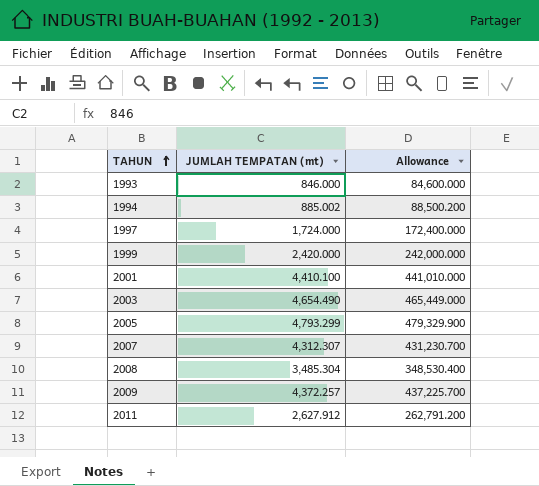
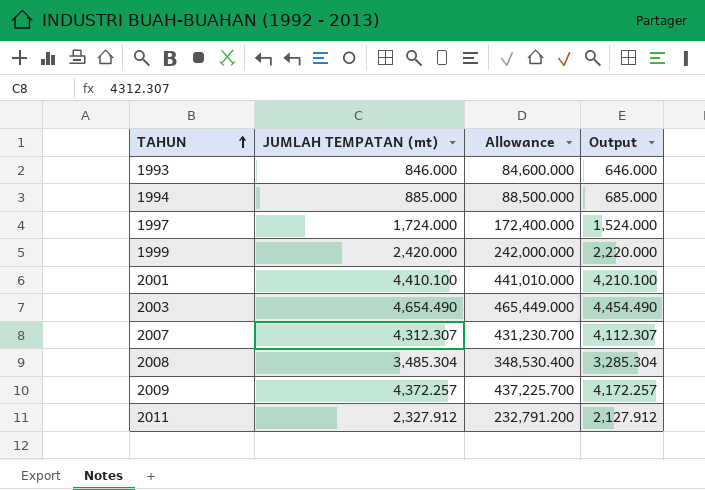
column Output | formula: none -> [JUMLAH TEMPATAN (mt)] - 200
row 2005: 4,793.299 | 479,329.900 -> none
1994 | JUMLAH TEMPATAN (mt): 885.002 -> 885.000
1994 | Allowance: 88,500.200 -> 88,500.000
2011 | JUMLAH TEMPATAN (mt): 2,627.912 -> 2,327.912
2011 | Allowance: 262,791.200 -> 232,791.200

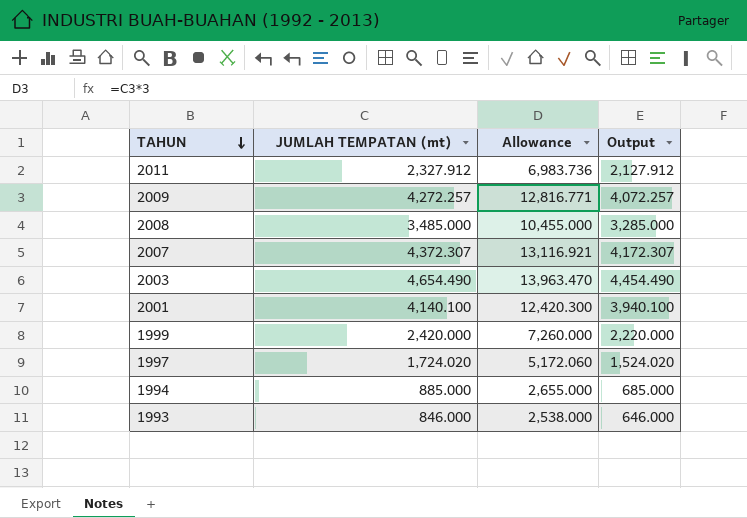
row order: TAHUN ascending -> TAHUN descending
column Allowance | formula: [JUMLAH TEMPATAN (mt)] * 100 -> [JUMLAH TEMPATAN (mt)] * 3
2009 | JUMLAH TEMPATAN (mt): 4,372.257 -> 4,272.257
2009 | Output: 4,172.257 -> 4,072.257
2008 | JUMLAH TEMPATAN (mt): 3,485.304 -> 3,485.000
2008 | Output: 3,285.304 -> 3,285.000
2007 | JUMLAH TEMPATAN (mt): 4,312.307 -> 4,372.307
2007 | Output: 4,112.307 -> 4,172.307
2001 | JUMLAH TEMPATAN (mt): 4,410.100 -> 4,140.100
2001 | Output: 4,210.100 -> 3,940.100
1997 | JUMLAH TEMPATAN (mt): 1,724.000 -> 1,724.020
1997 | Output: 1,524.000 -> 1,524.020

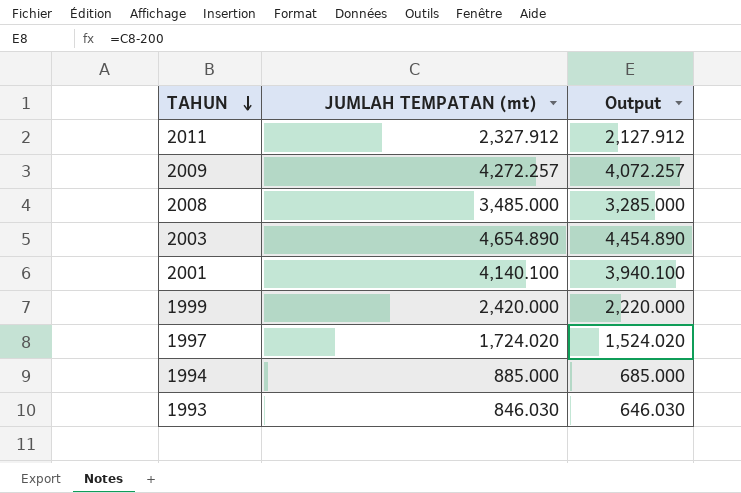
column Allowance | formula: [JUMLAH TEMPATAN (mt)] * 3 -> none
row 2007: 4,372.307 | 13,116.921 | 4,172.307 -> none
2003 | JUMLAH TEMPATAN (mt): 4,654.490 -> 4,654.890
2003 | Output: 4,454.490 -> 4,454.890
1993 | JUMLAH TEMPATAN (mt): 846.000 -> 846.030
1993 | Output: 646.000 -> 646.030

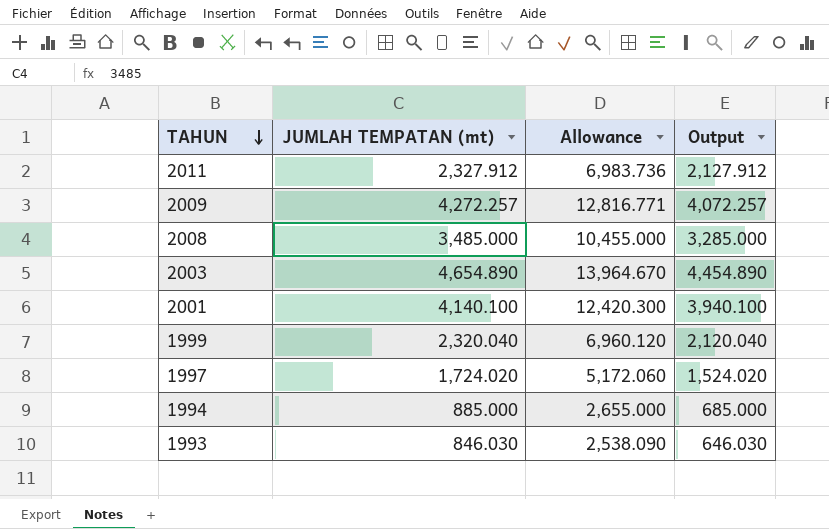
column Allowance | formula: none -> [JUMLAH TEMPATAN (mt)] * 3
1999 | JUMLAH TEMPATAN (mt): 2,420.000 -> 2,320.040
1999 | Output: 2,220.000 -> 2,120.040

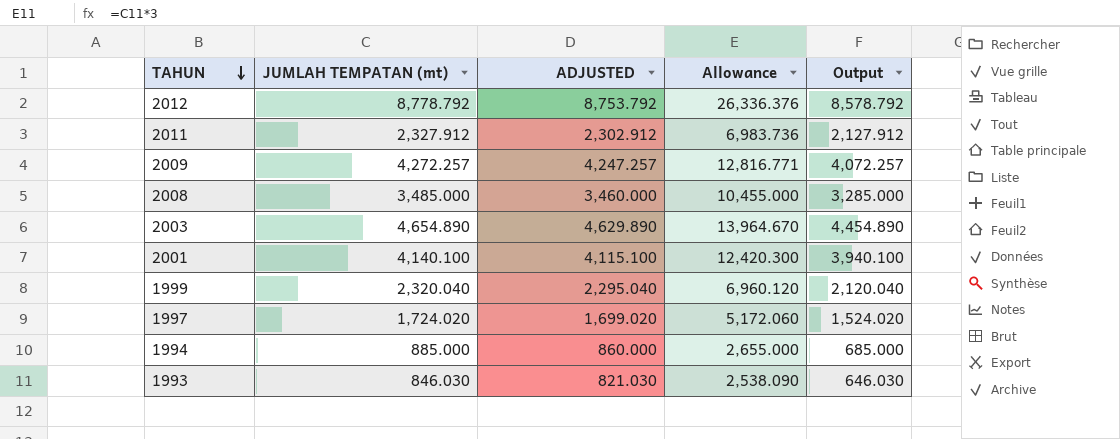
column ADJUSTED | formula: none -> [JUMLAH TEMPATAN (mt)] - 25
row 2012: none -> 8,778.792 | 8,753.792 | 26,336.376 | 8,578.792

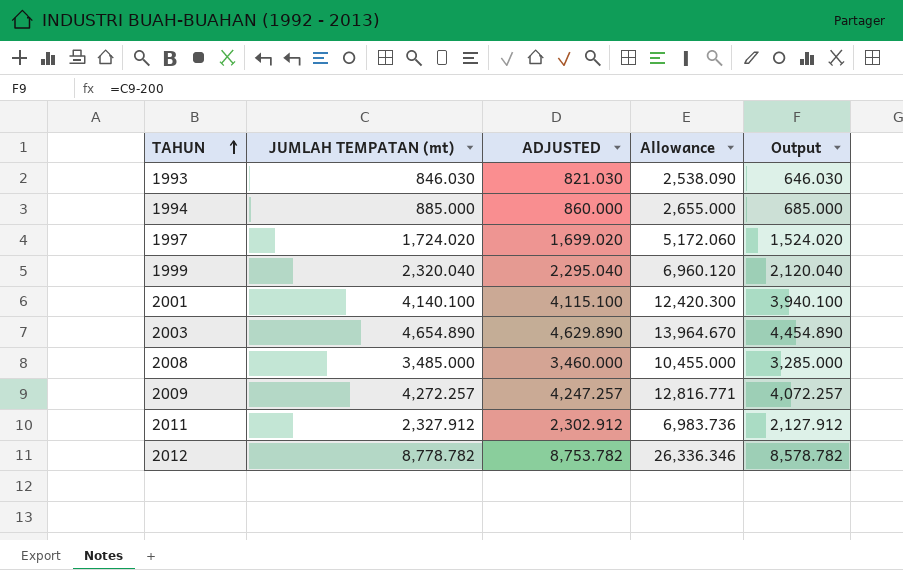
row order: TAHUN descending -> TAHUN ascending
2012 | JUMLAH TEMPATAN (mt): 8,778.792 -> 8,778.782
2012 | ADJUSTED: 8,753.792 -> 8,753.782
2012 | Allowance: 26,336.376 -> 26,336.346
2012 | Output: 8,578.792 -> 8,578.782

